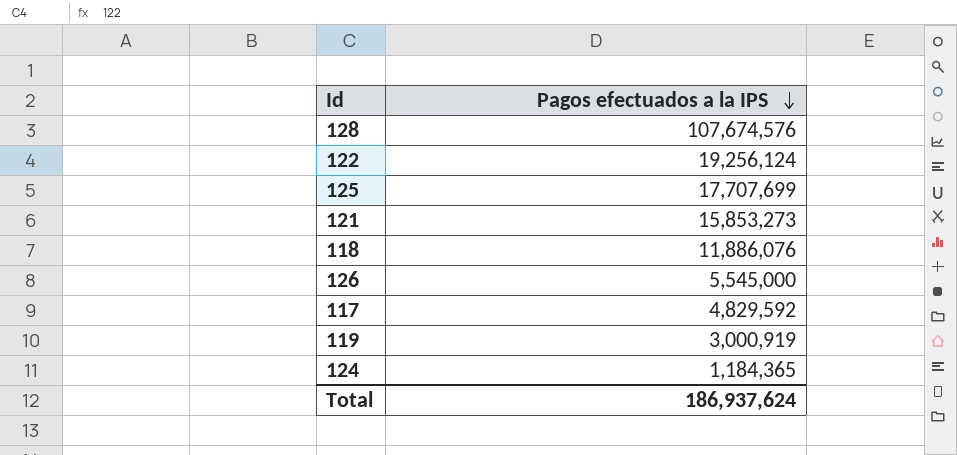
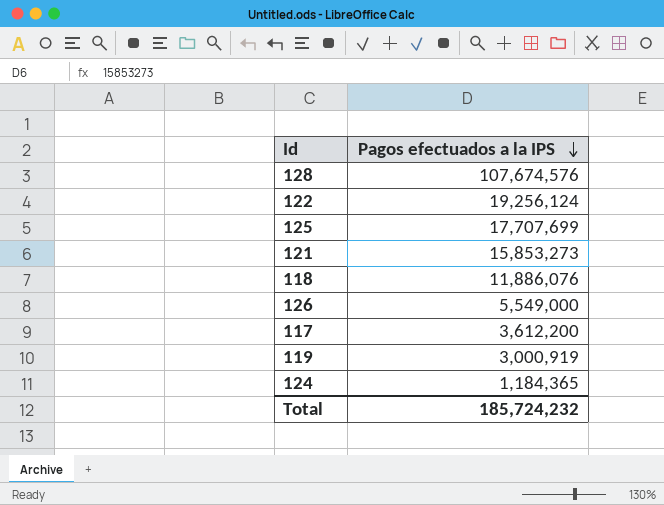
126 | Pagos efectuados a la IPS: 5,545,000 -> 5,549,000
117 | Pagos efectuados a la IPS: 4,829,592 -> 3,612,200
Total | Pagos efectuados a la IPS: 186,937,624 -> 185,724,232

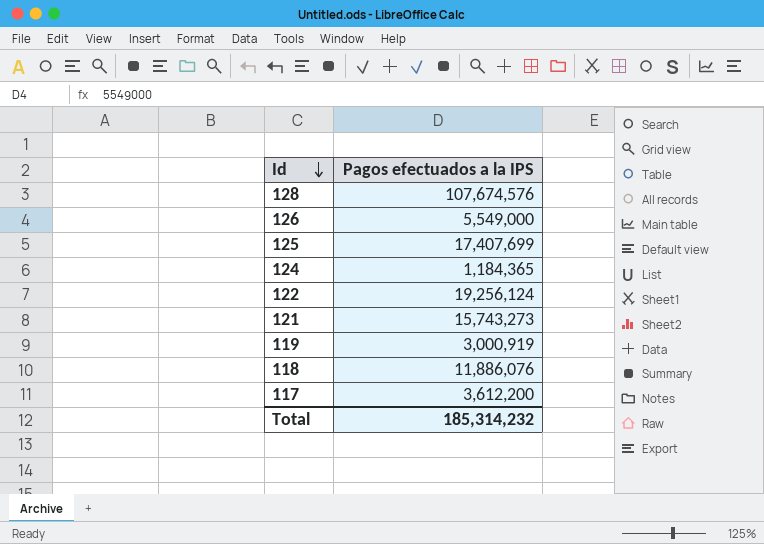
row order: Pagos efectuados a la IPS descending -> Id descending
125 | Pagos efectuados a la IPS: 17,707,699 -> 17,407,699
121 | Pagos efectuados a la IPS: 15,853,273 -> 15,743,273
Total | Pagos efectuados a la IPS: 185,724,232 -> 185,314,232

